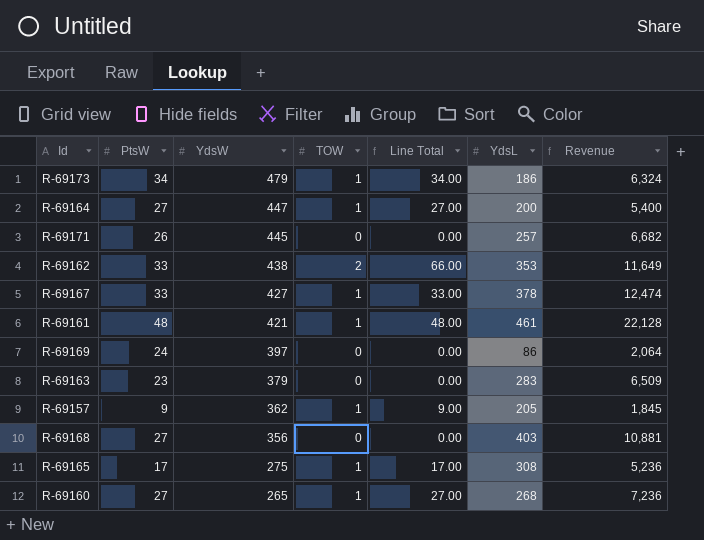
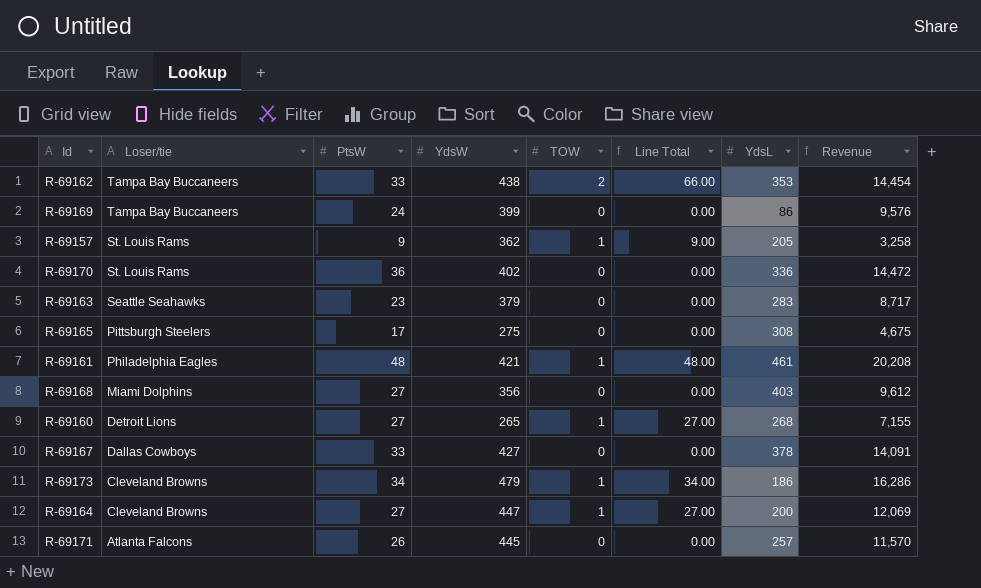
row order: YdsW descending -> Loser/tie descending
column Loser/tie | position: none -> 2
column Revenue | formula: [PtsW] * [YdsL] -> [PtsW] * [YdsW]
R-69169 | YdsW: 397 -> 399
row R-69170: none -> St. Louis Rams | 36 | 402 | 0 | 0.00 | 336 | 14,472
R-69165 | TOW: 1 -> 0
R-69165 | Line Total: 17.00 -> 0.00
R-69167 | TOW: 1 -> 0
R-69167 | Line Total: 33.00 -> 0.00

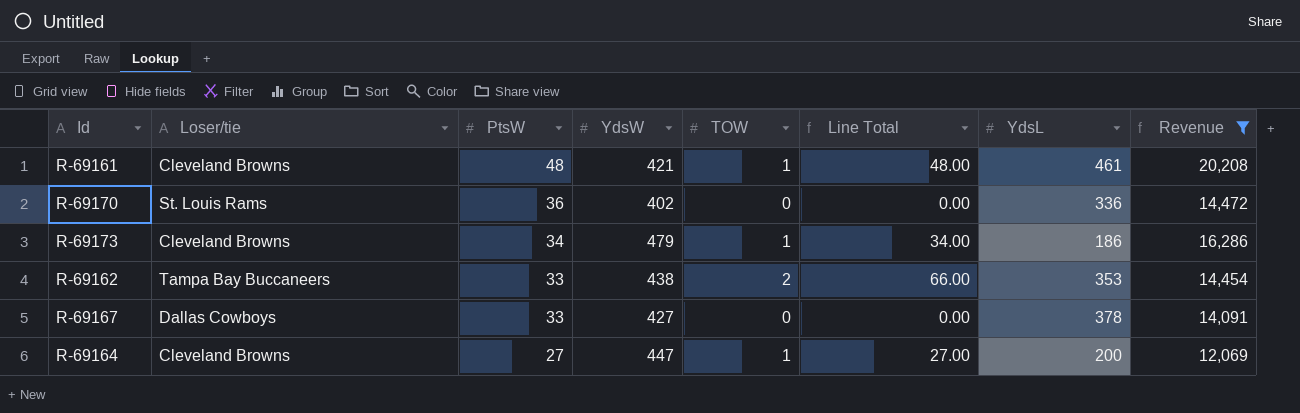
filter: none -> Revenue >= 12,069
row order: Loser/tie descending -> PtsW descending
R-69161 | Loser/tie: Philadelphia Eagles -> Cleveland Browns

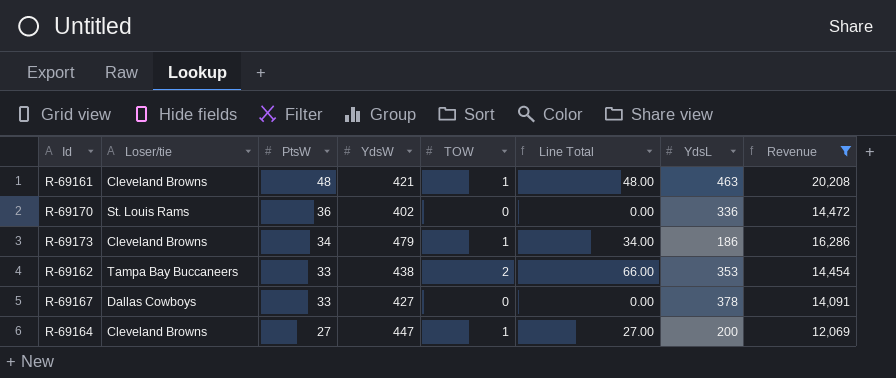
R-69161 | YdsL: 461 -> 463

